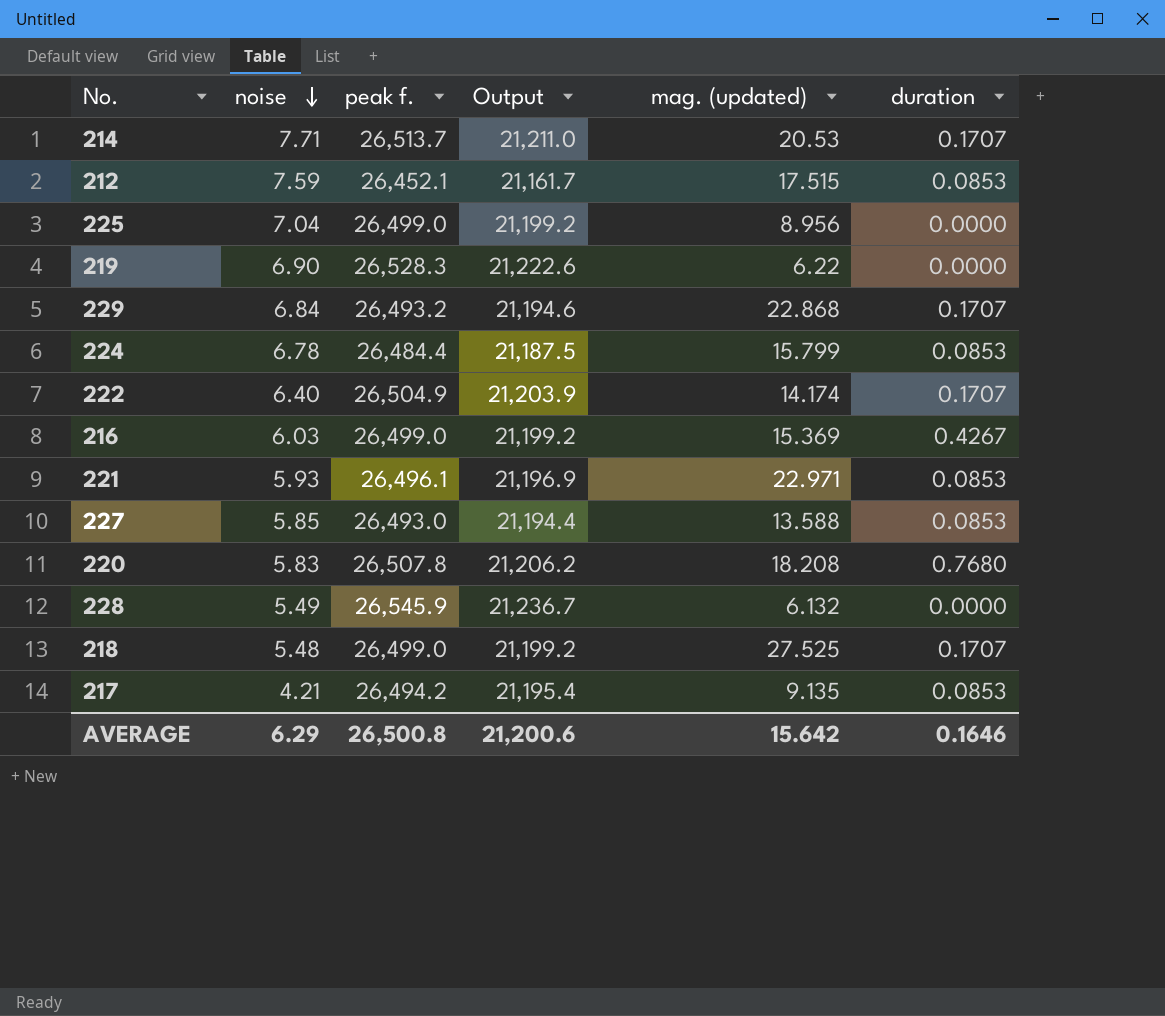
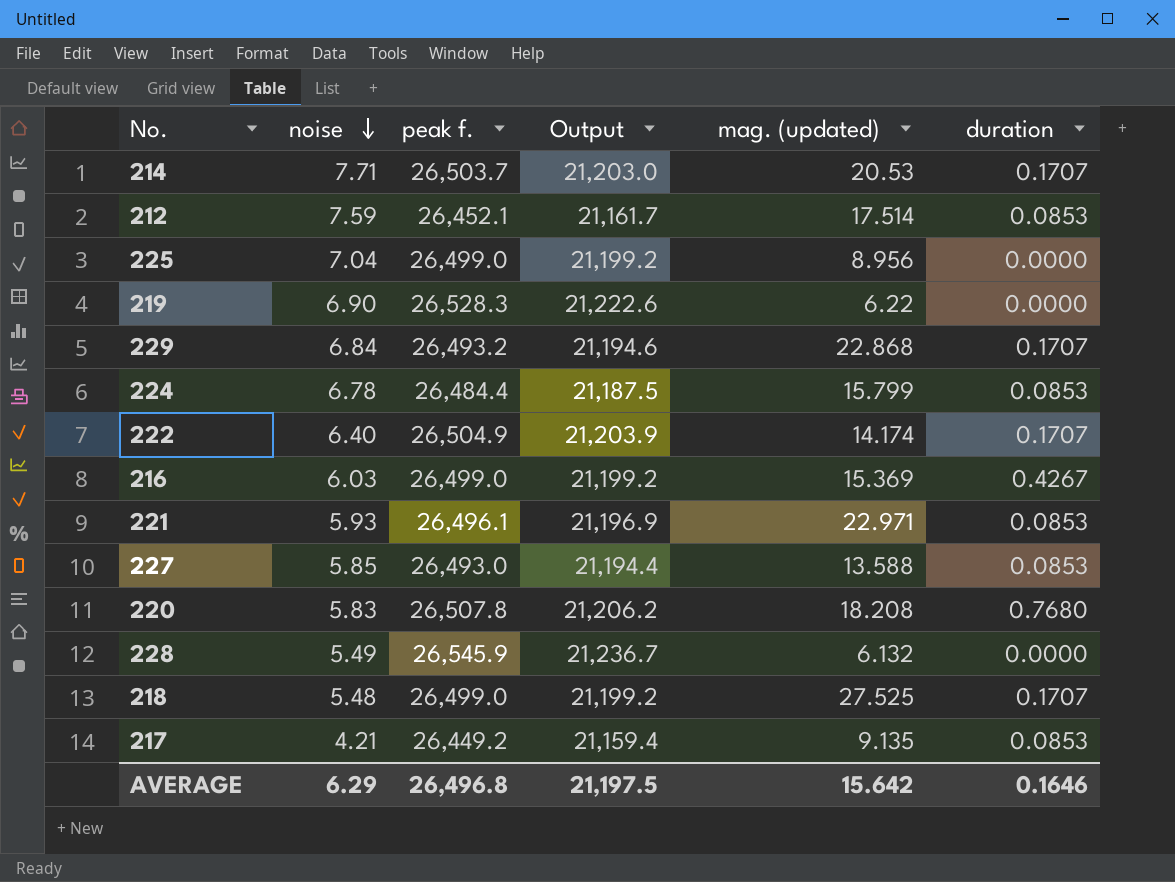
214 | peak f.: 26,513.7 -> 26,503.7
214 | Output: 21,211.0 -> 21,203.0
212 | mag. (updated): 17.515 -> 17.514
217 | peak f.: 26,494.2 -> 26,449.2
217 | Output: 21,195.4 -> 21,159.4
AVERAGE | peak f.: 26,500.8 -> 26,496.8
AVERAGE | Output: 21,200.6 -> 21,197.5

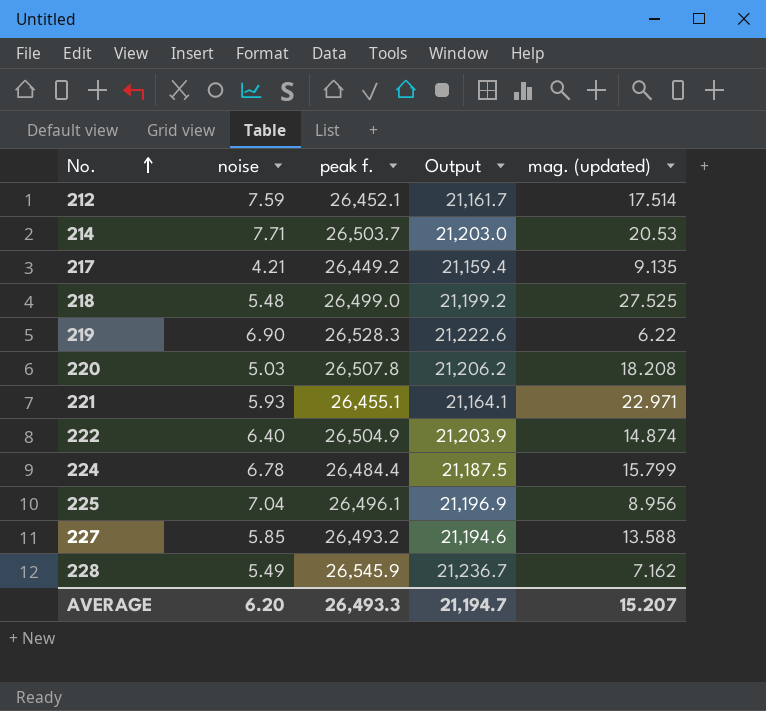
row order: noise descending -> No. ascending
column duration | position: 6 -> none
row 229: 6.84 | 26,493.2 | 21,194.6 | 22.868 | 0.1707 -> none
row 216: 6.03 | 26,499.0 | 21,199.2 | 15.369 | 0.4267 -> none
220 | noise: 5.83 -> 5.03
221 | peak f.: 26,496.1 -> 26,455.1
221 | Output: 21,196.9 -> 21,164.1
222 | mag. (updated): 14.174 -> 14.874
225 | peak f.: 26,499.0 -> 26,496.1
225 | Output: 21,199.2 -> 21,196.9
227 | peak f.: 26,493.0 -> 26,493.2
227 | Output: 21,194.4 -> 21,194.6
228 | mag. (updated): 6.132 -> 7.162
AVERAGE | noise: 6.29 -> 6.20
AVERAGE | peak f.: 26,496.8 -> 26,493.3
AVERAGE | Output: 21,197.5 -> 21,194.7
AVERAGE | mag. (updated): 15.642 -> 15.207

